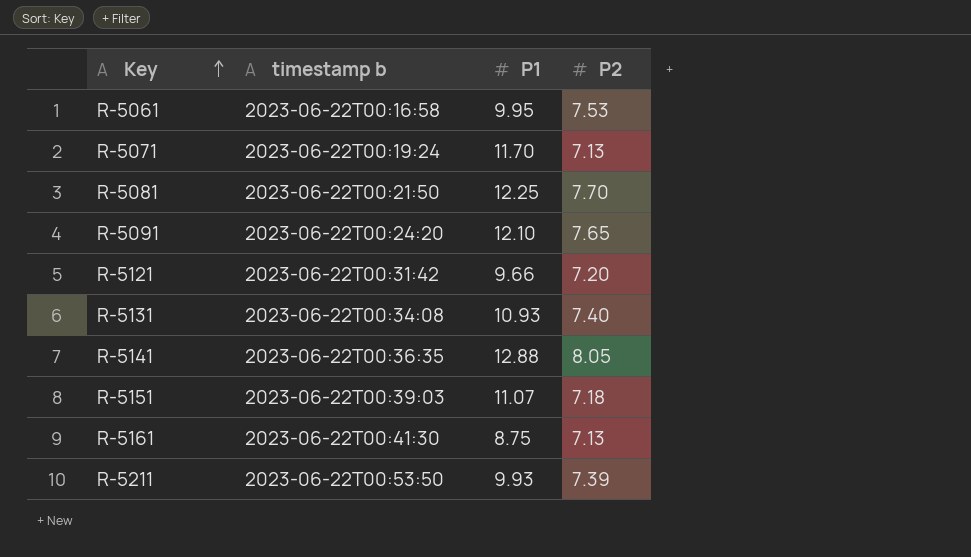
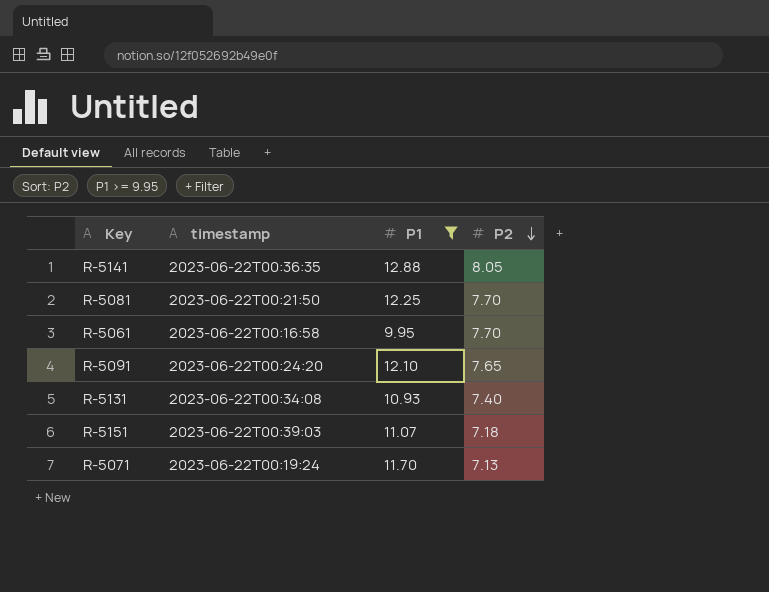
filter: none -> P1 >= 9.95
row order: Key ascending -> P2 descending
column name: timestamp b -> timestamp
R-5061 | P2: 7.53 -> 7.70

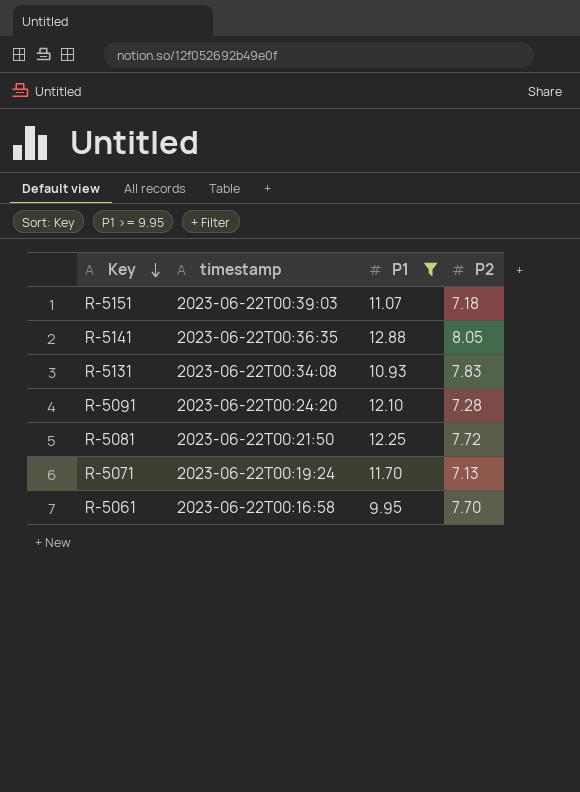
row order: P2 descending -> Key descending
R-5131 | P2: 7.40 -> 7.83
R-5091 | P2: 7.65 -> 7.28
R-5081 | P2: 7.70 -> 7.72

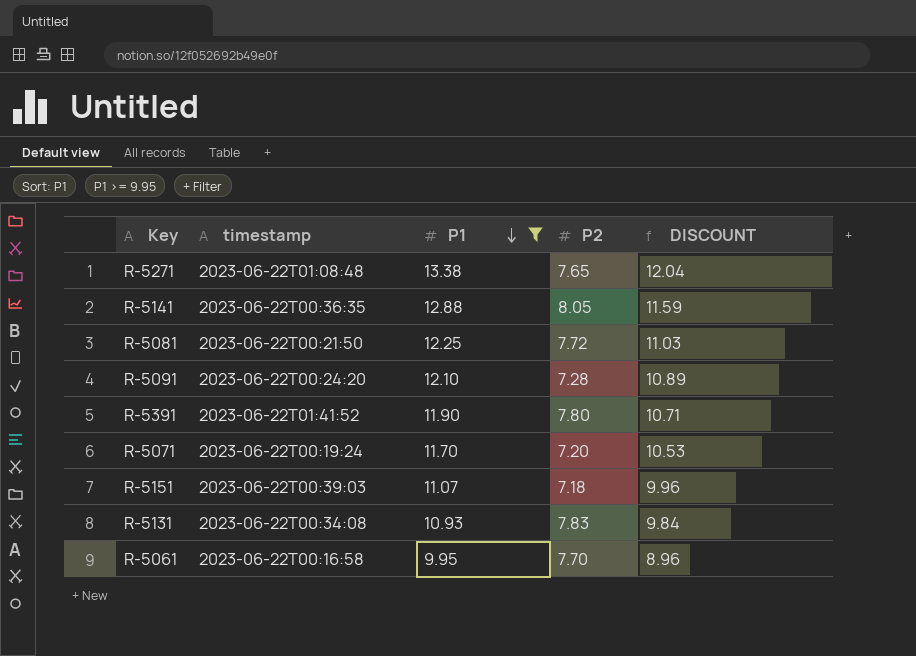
row order: Key descending -> P1 descending
column DISCOUNT | formula: none -> [P1] * 0.9
row R-5271: none -> 2023-06-22T01:08:48 | 13.38 | 7.65 | 12.04
row R-5391: none -> 2023-06-22T01:41:52 | 11.90 | 7.80 | 10.71
R-5071 | P2: 7.13 -> 7.20

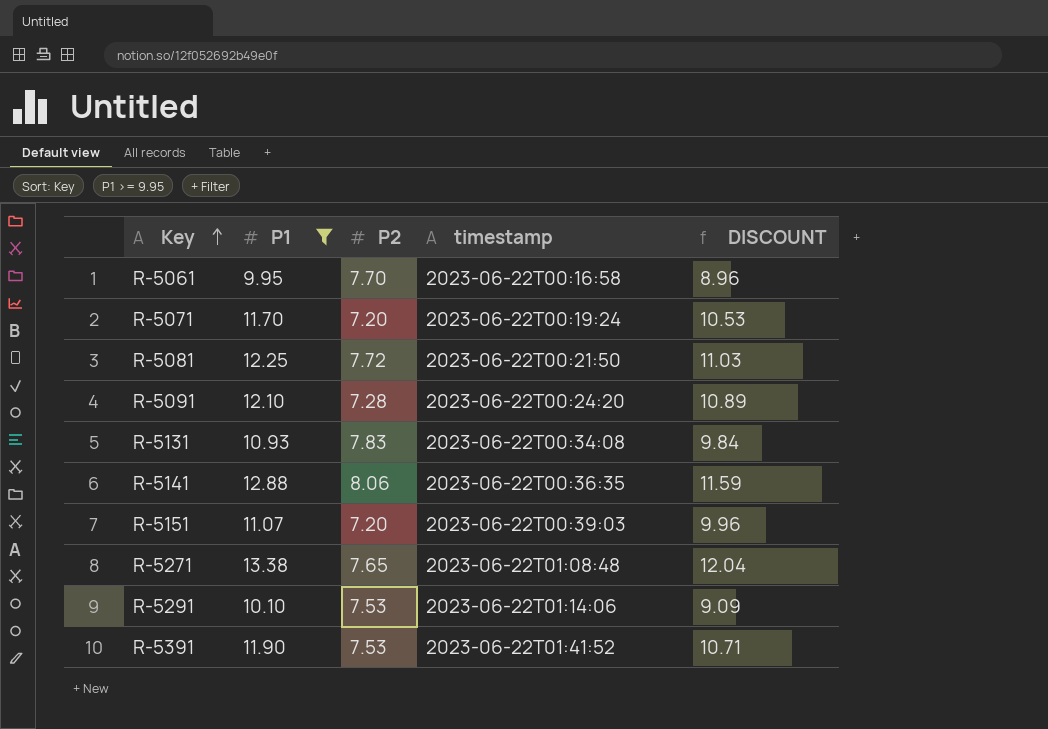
row order: P1 descending -> Key ascending
column timestamp | position: 2 -> 4
R-5141 | P2: 8.05 -> 8.06
R-5151 | P2: 7.18 -> 7.20
row R-5291: none -> 10.10 | 7.53 | 2023-06-22T01:14:06 | 9.09
R-5391 | P2: 7.80 -> 7.53

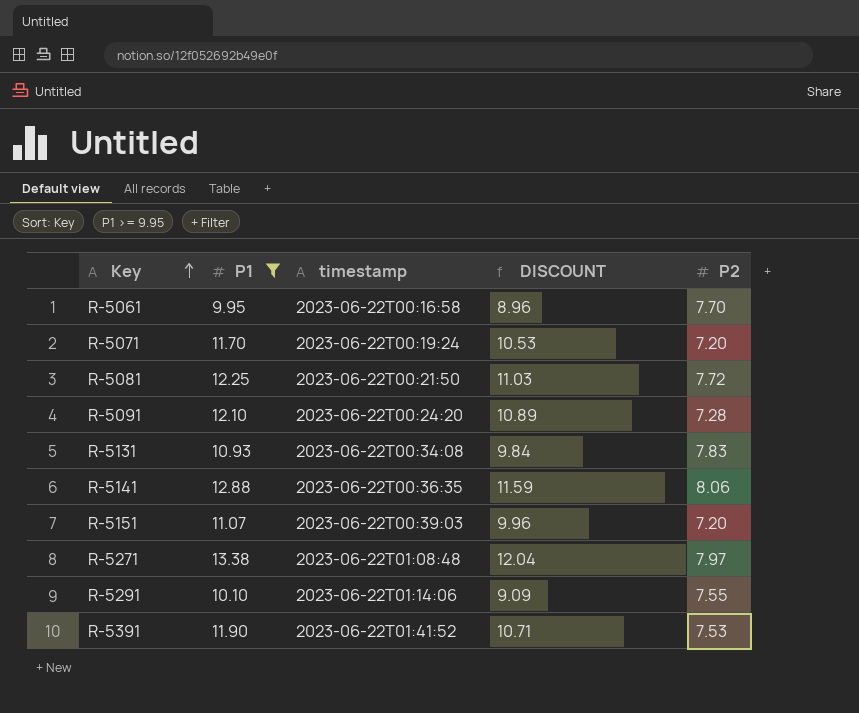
column P2 | position: 3 -> 5
R-5271 | P2: 7.65 -> 7.97
R-5291 | P2: 7.53 -> 7.55

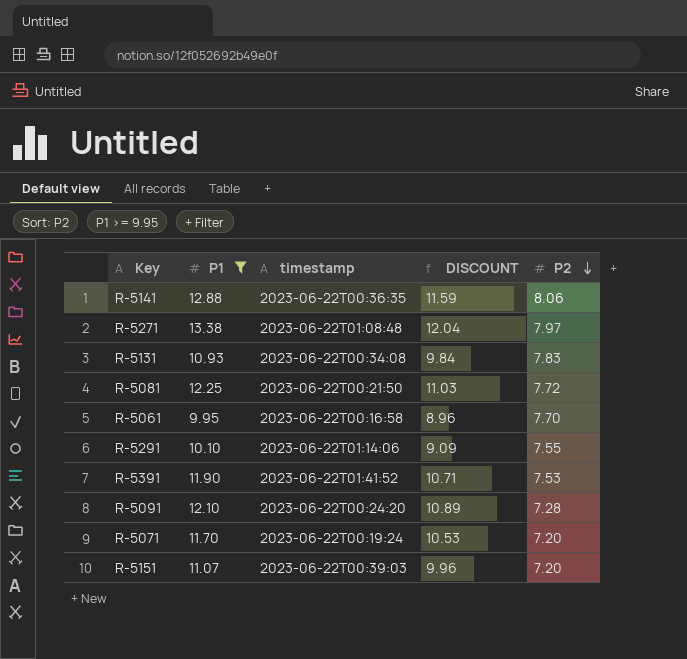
row order: Key ascending -> P2 descending

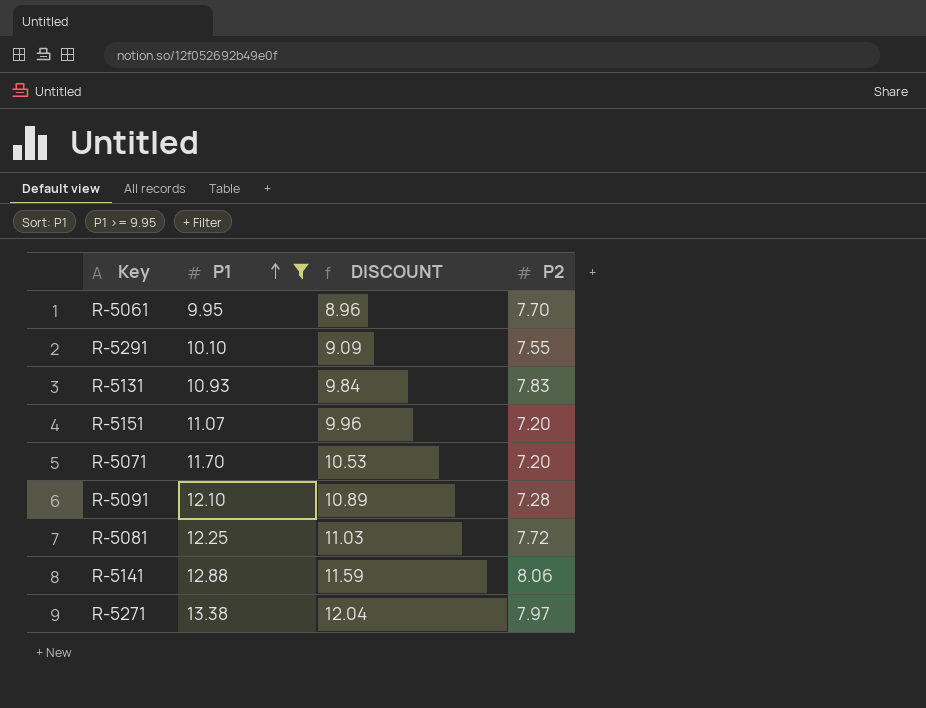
row order: P2 descending -> P1 ascending
column timestamp | position: 3 -> none
row R-5391: 11.90 | 2023-06-22T01:41:52 | 10.71 | 7.53 -> none

